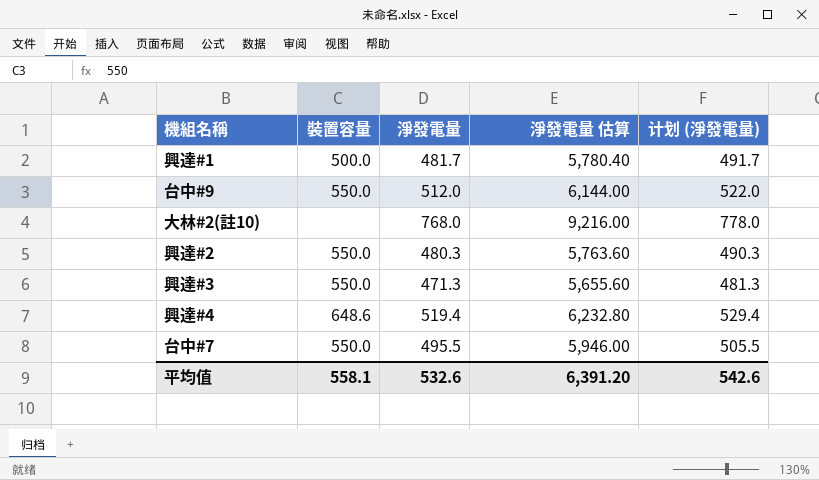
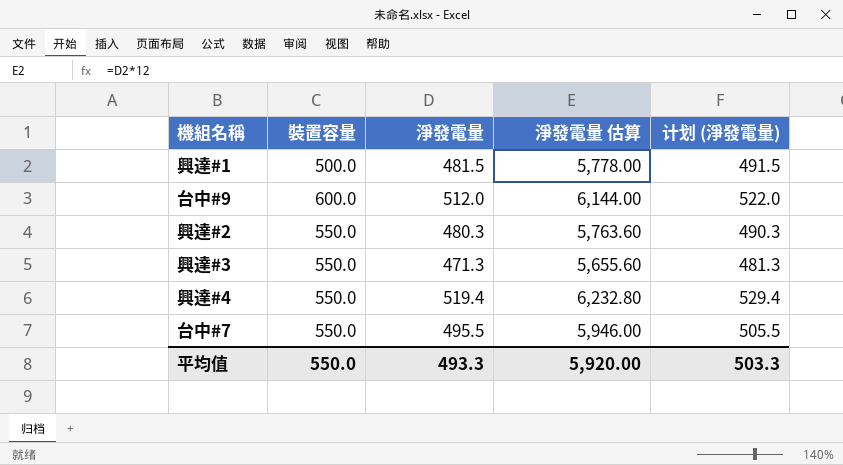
row 大林#2(註10): none | 768.0 | 9,216.00 | 778.0 -> none
興達#1 | 淨發電量: 481.7 -> 481.5
興達#1 | 淨發電量 估算: 5,780.40 -> 5,778.00
興達#1 | 计划 (淨發電量): 491.7 -> 491.5
台中#9 | 裝置容量: 550.0 -> 600.0
興達#4 | 裝置容量: 648.6 -> 550.0
平均值 | 裝置容量: 558.1 -> 550.0
平均值 | 淨發電量: 532.6 -> 493.3
平均值 | 淨發電量 估算: 6,391.20 -> 5,920.00
平均值 | 计划 (淨發電量): 542.6 -> 503.3

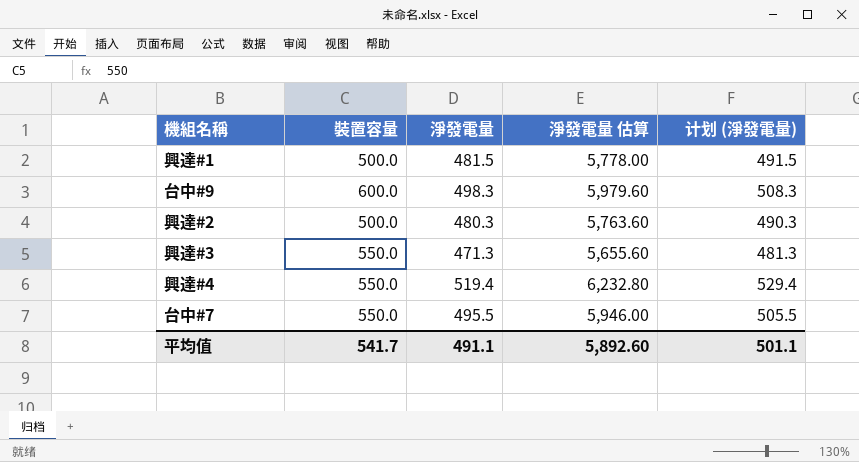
台中#9 | 淨發電量: 512.0 -> 498.3
台中#9 | 淨發電量 估算: 6,144.00 -> 5,979.60
台中#9 | 计划 (淨發電量): 522.0 -> 508.3
興達#2 | 裝置容量: 550.0 -> 500.0
平均值 | 裝置容量: 550.0 -> 541.7
平均值 | 淨發電量: 493.3 -> 491.1
平均值 | 淨發電量 估算: 5,920.00 -> 5,892.60
平均值 | 计划 (淨發電量): 503.3 -> 501.1

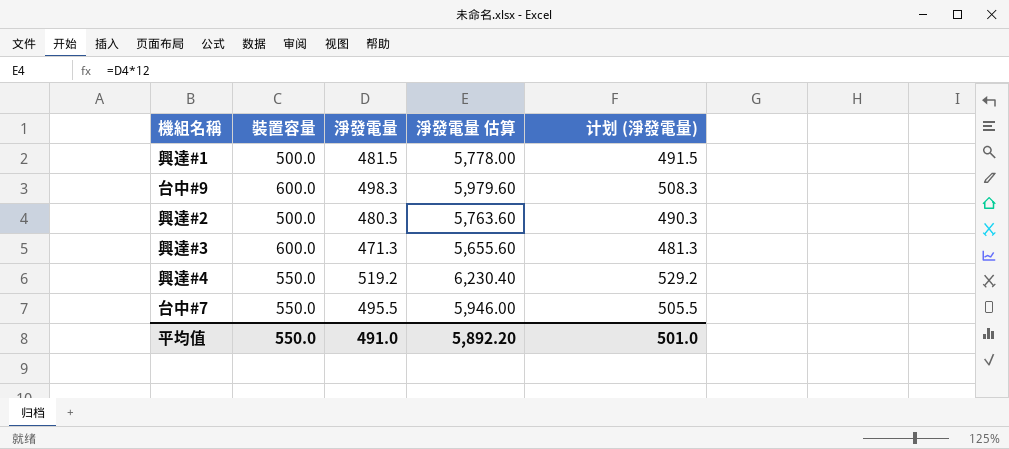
興達#3 | 裝置容量: 550.0 -> 600.0
興達#4 | 淨發電量: 519.4 -> 519.2
興達#4 | 淨發電量 估算: 6,232.80 -> 6,230.40
興達#4 | 计划 (淨發電量): 529.4 -> 529.2
平均值 | 裝置容量: 541.7 -> 550.0
平均值 | 淨發電量: 491.1 -> 491.0
平均值 | 淨發電量 估算: 5,892.60 -> 5,892.20
平均值 | 计划 (淨發電量): 501.1 -> 501.0

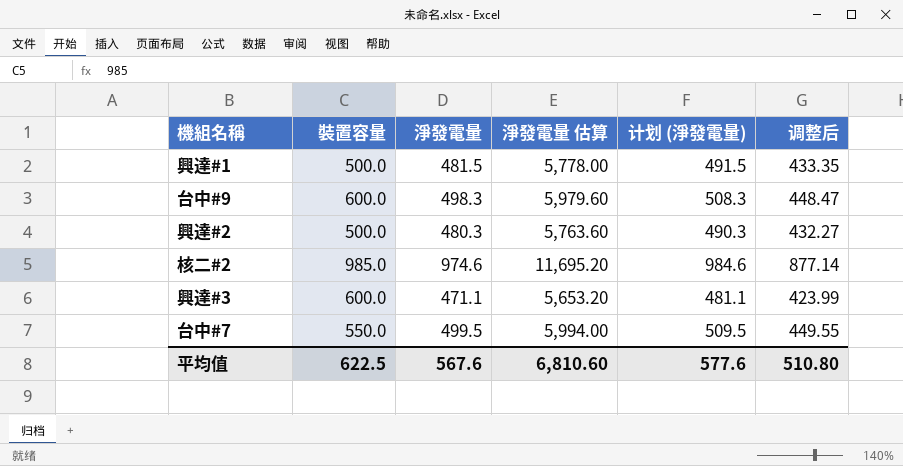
column 调整后 | formula: none -> [淨發電量] * 0.9
row 興達#4: 550.0 | 519.2 | 6,230.40 | 529.2 -> none
row 核二#2: none -> 985.0 | 974.6 | 11,695.20 | 984.6 | 877.14
興達#3 | 淨發電量: 471.3 -> 471.1
興達#3 | 淨發電量 估算: 5,655.60 -> 5,653.20
興達#3 | 计划 (淨發電量): 481.3 -> 481.1
台中#7 | 淨發電量: 495.5 -> 499.5
台中#7 | 淨發電量 估算: 5,946.00 -> 5,994.00
台中#7 | 计划 (淨發電量): 505.5 -> 509.5
平均值 | 裝置容量: 550.0 -> 622.5
平均值 | 淨發電量: 491.0 -> 567.6
平均值 | 淨發電量 估算: 5,892.20 -> 6,810.60
平均值 | 计划 (淨發電量): 501.0 -> 577.6

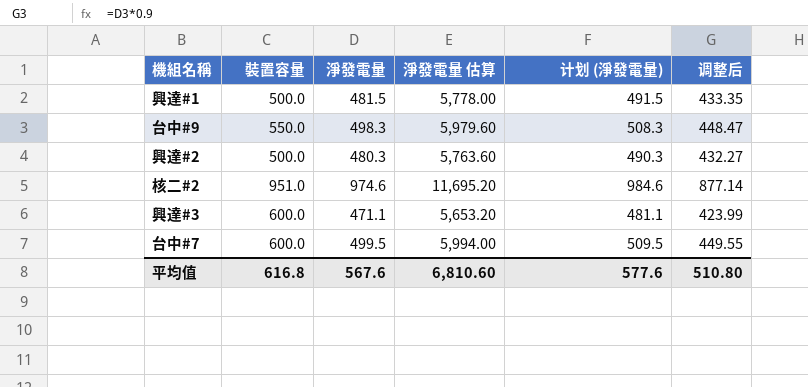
台中#9 | 裝置容量: 600.0 -> 550.0
核二#2 | 裝置容量: 985.0 -> 951.0
台中#7 | 裝置容量: 550.0 -> 600.0
平均值 | 裝置容量: 622.5 -> 616.8

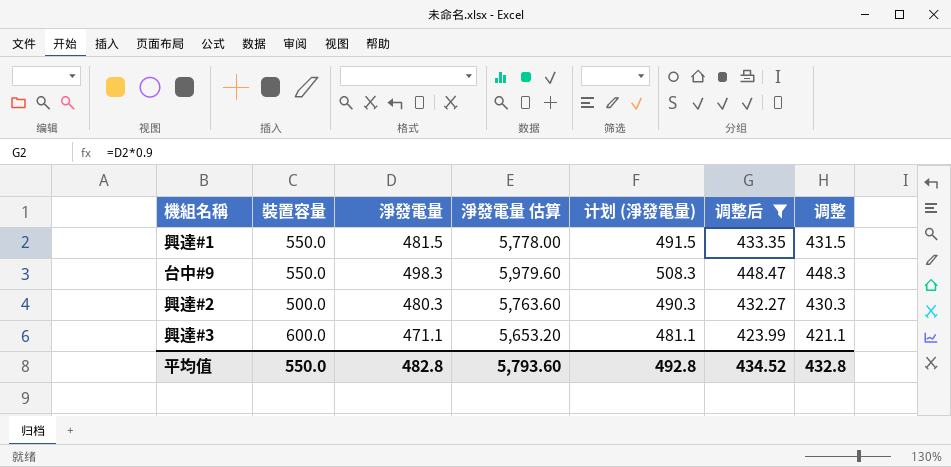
filter: none -> 调整后 <= 448.47
column 调整 | formula: none -> [淨發電量] - 50
興達#1 | 裝置容量: 500.0 -> 550.0
平均值 | 裝置容量: 616.8 -> 550.0
平均值 | 淨發電量: 567.6 -> 482.8
平均值 | 淨發電量 估算: 6,810.60 -> 5,793.60
平均值 | 计划 (淨發電量): 577.6 -> 492.8
平均值 | 调整后: 510.80 -> 434.52

